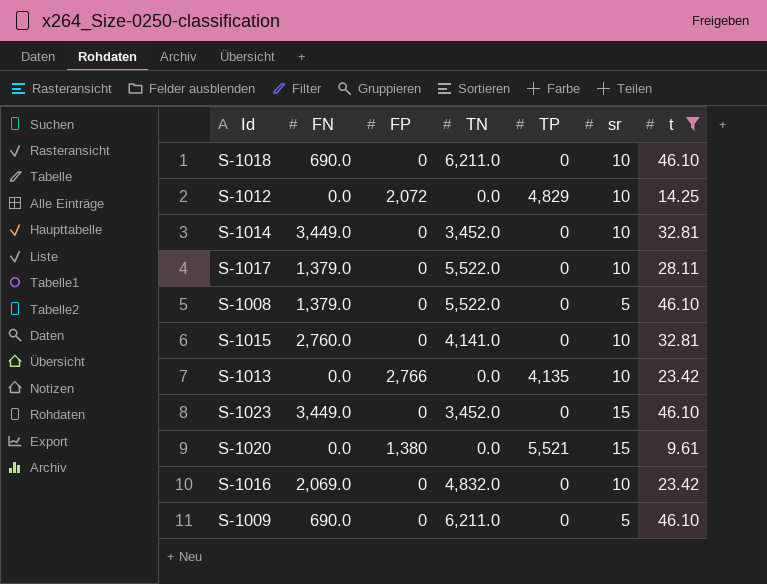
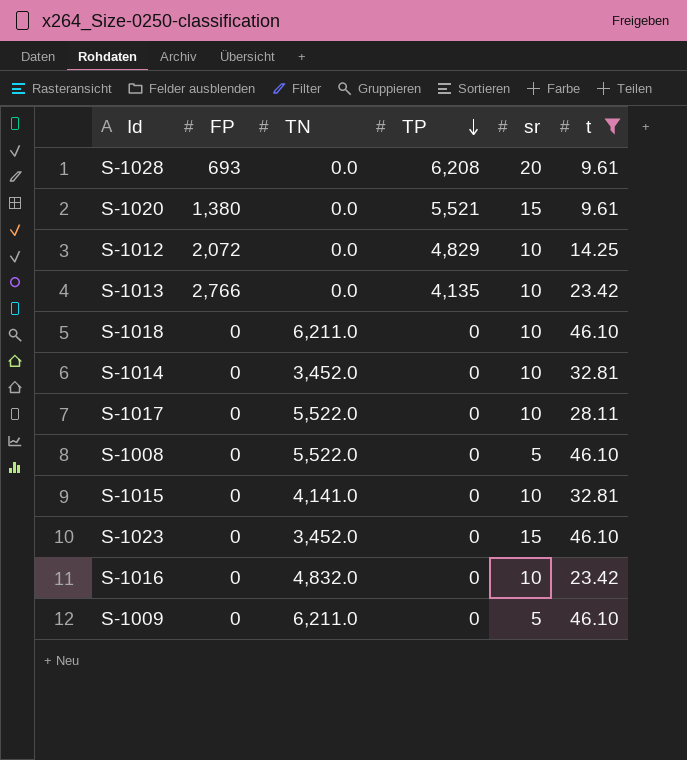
row order: none -> TP descending
column FN | position: 2 -> none
row S-1028: none -> 693 | 0.0 | 6,208 | 20 | 9.61

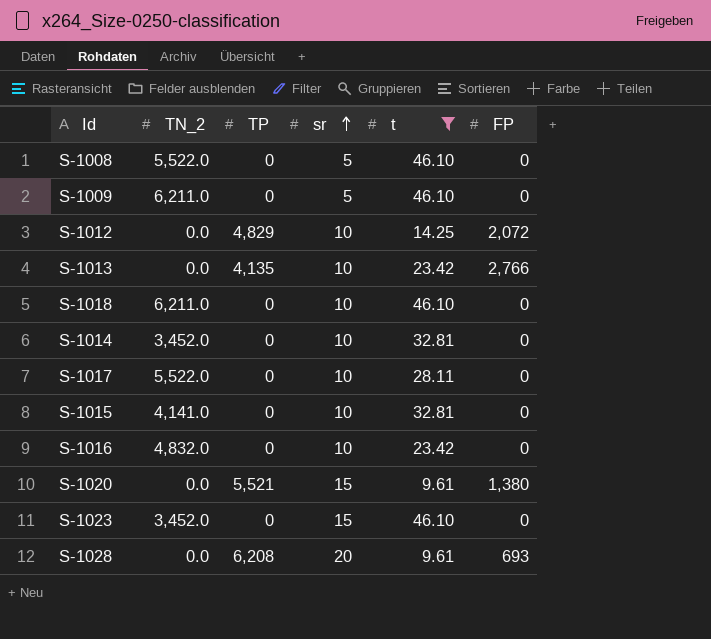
row order: TP descending -> sr ascending
column name: TN -> TN_2
column FP | position: 2 -> 6

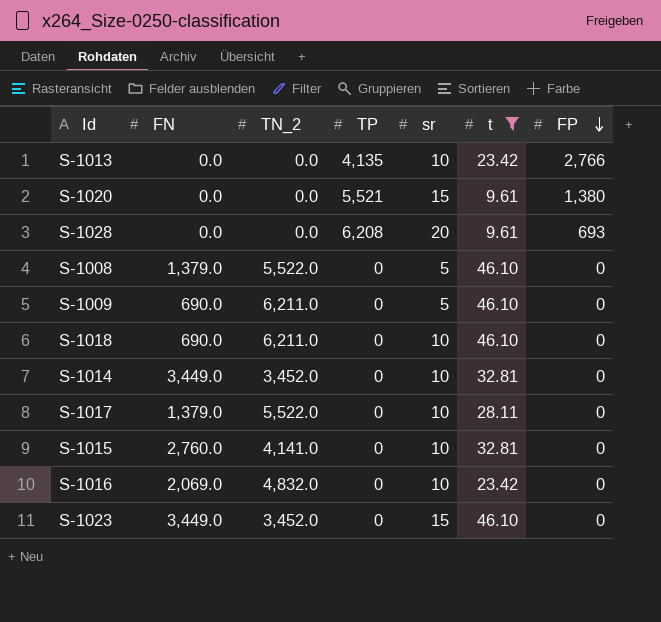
row order: sr ascending -> FP descending
column FN | position: none -> 2
row S-1012: 0.0 | 4,829 | 10 | 14.25 | 2,072 -> none

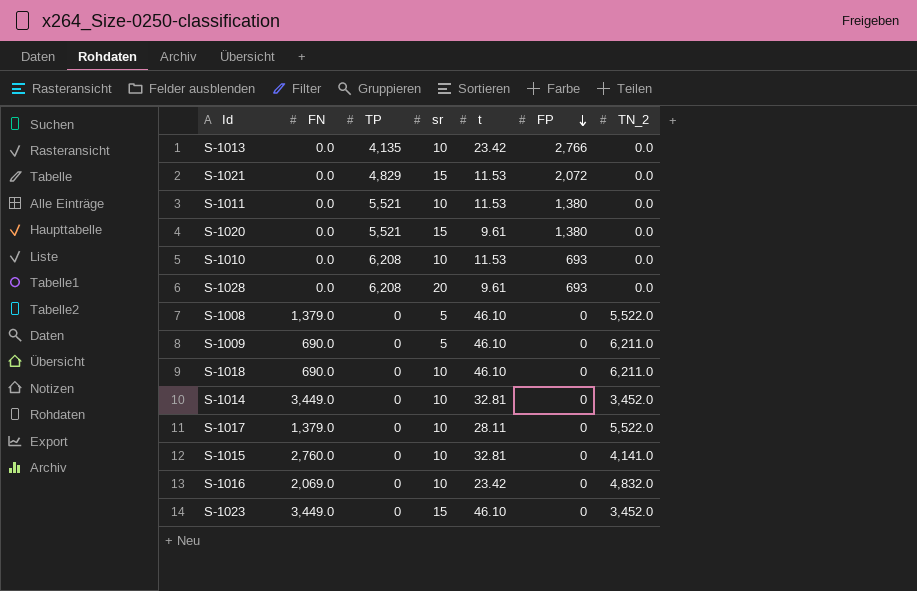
filter: t != 11.53 -> none
column TN_2 | position: 3 -> 7

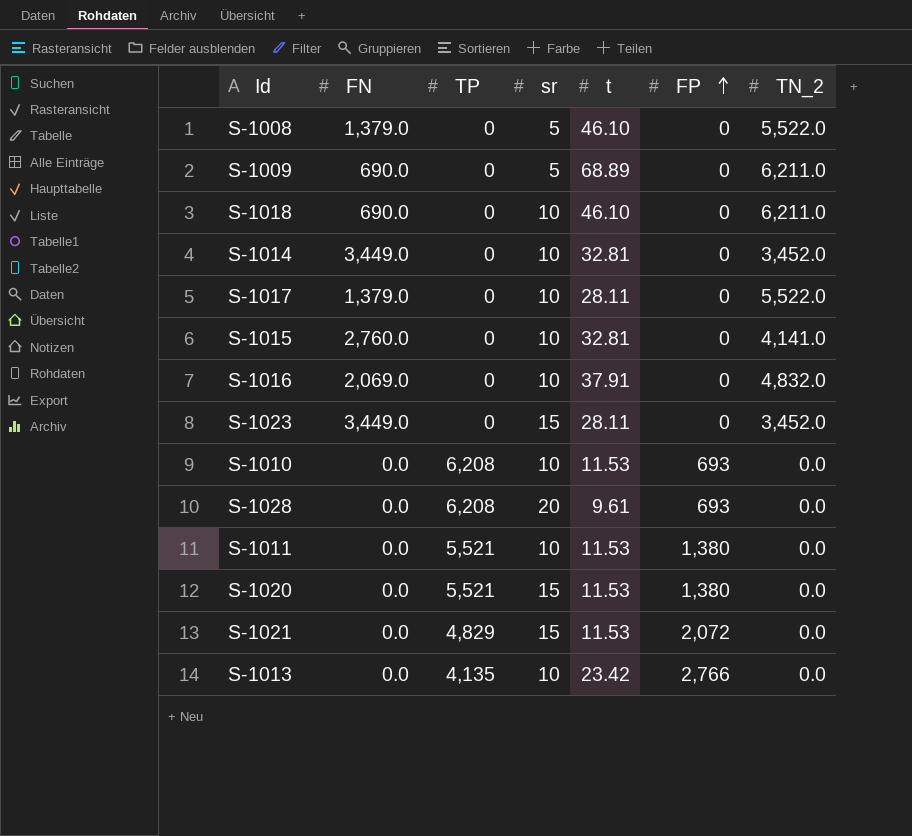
row order: FP descending -> FP ascending
S-1009 | t: 46.10 -> 68.89
S-1016 | t: 23.42 -> 37.91
S-1023 | t: 46.10 -> 28.11
S-1020 | t: 9.61 -> 11.53

